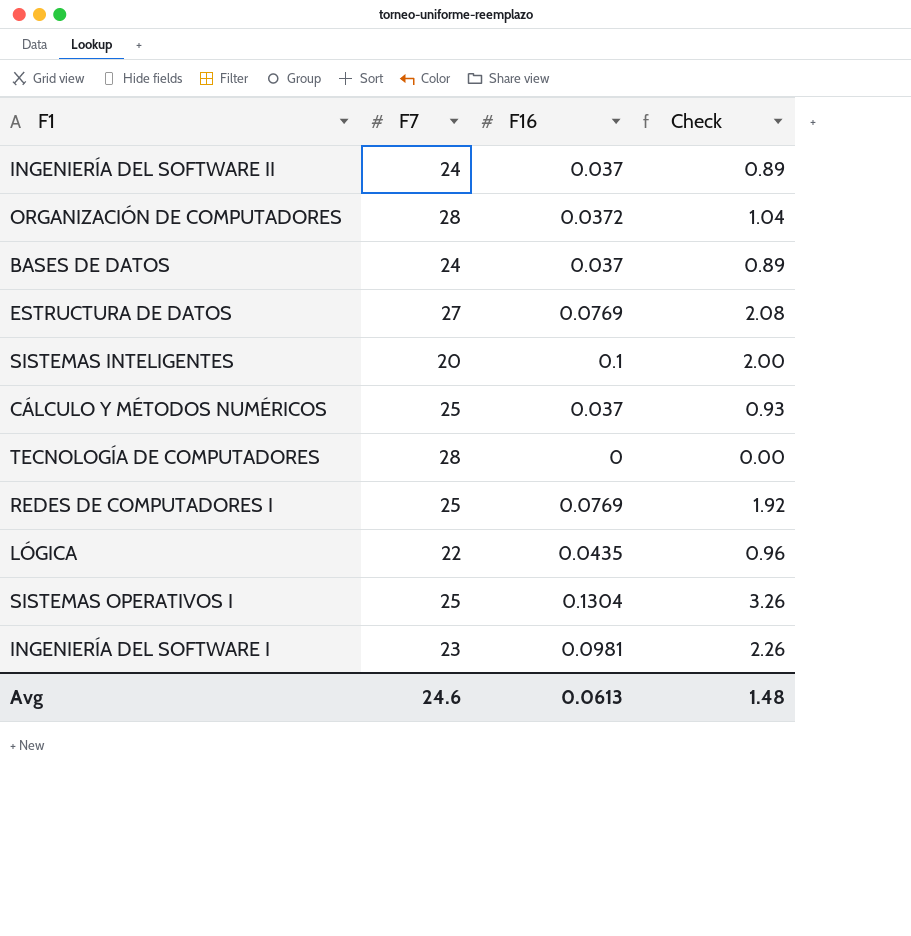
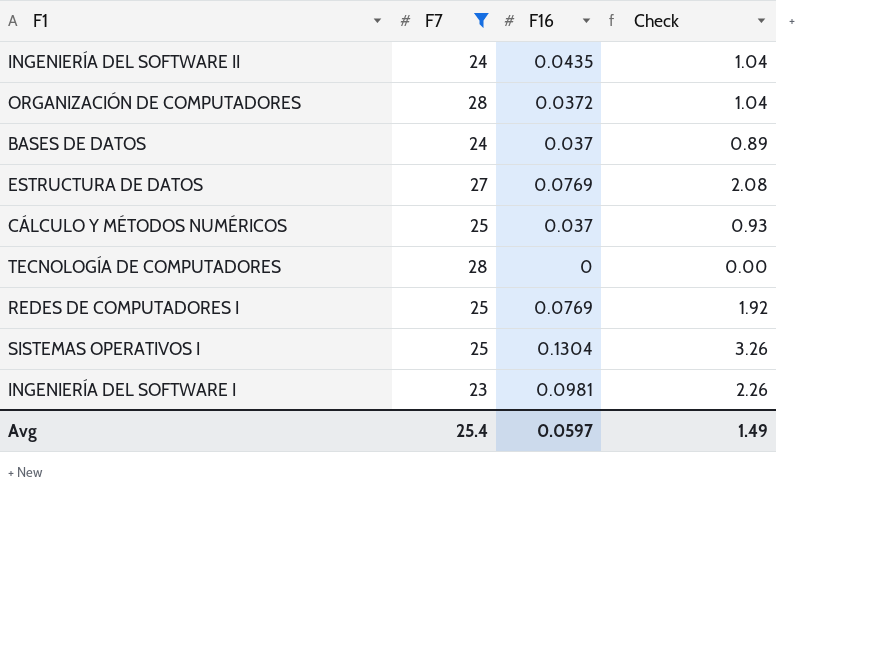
filter: none -> F7 >= 23
INGENIERÍA DEL SOFTWARE II | F16: 0.037 -> 0.0435
INGENIERÍA DEL SOFTWARE II | Check: 0.89 -> 1.04
Avg | F7: 24.6 -> 25.4
Avg | F16: 0.0613 -> 0.0597
Avg | Check: 1.48 -> 1.49

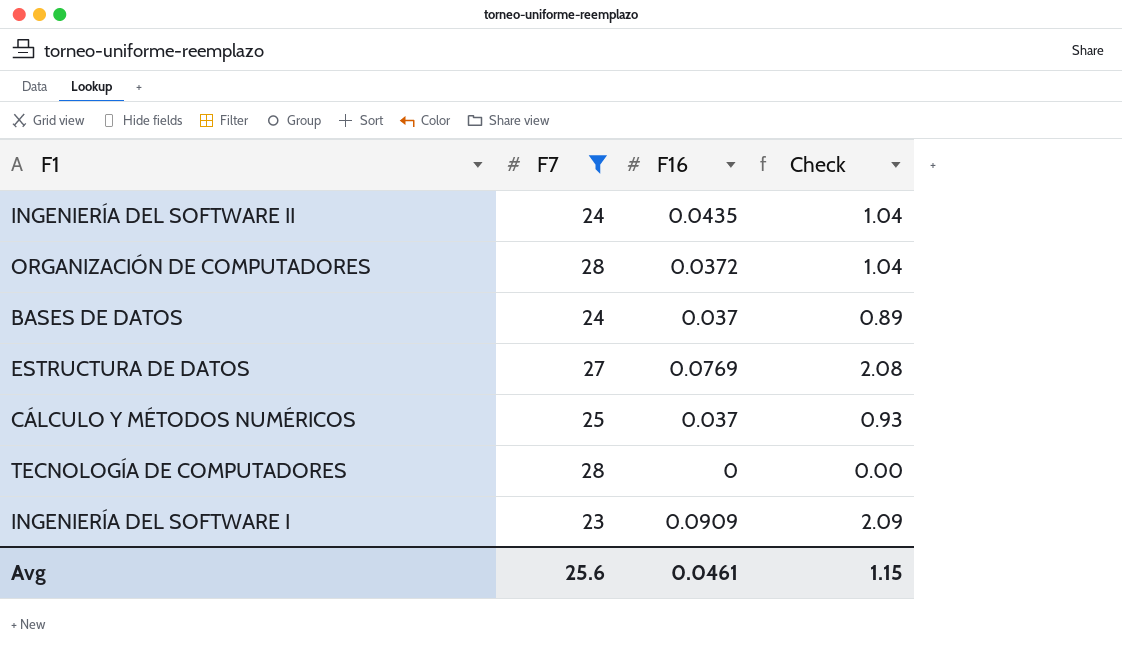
row REDES DE COMPUTADORES I: 25 | 0.0769 | 1.92 -> none
row SISTEMAS OPERATIVOS I: 25 | 0.1304 | 3.26 -> none
INGENIERÍA DEL SOFTWARE I | F16: 0.0981 -> 0.0909
INGENIERÍA DEL SOFTWARE I | Check: 2.26 -> 2.09
Avg | F7: 25.4 -> 25.6
Avg | F16: 0.0597 -> 0.0461
Avg | Check: 1.49 -> 1.15

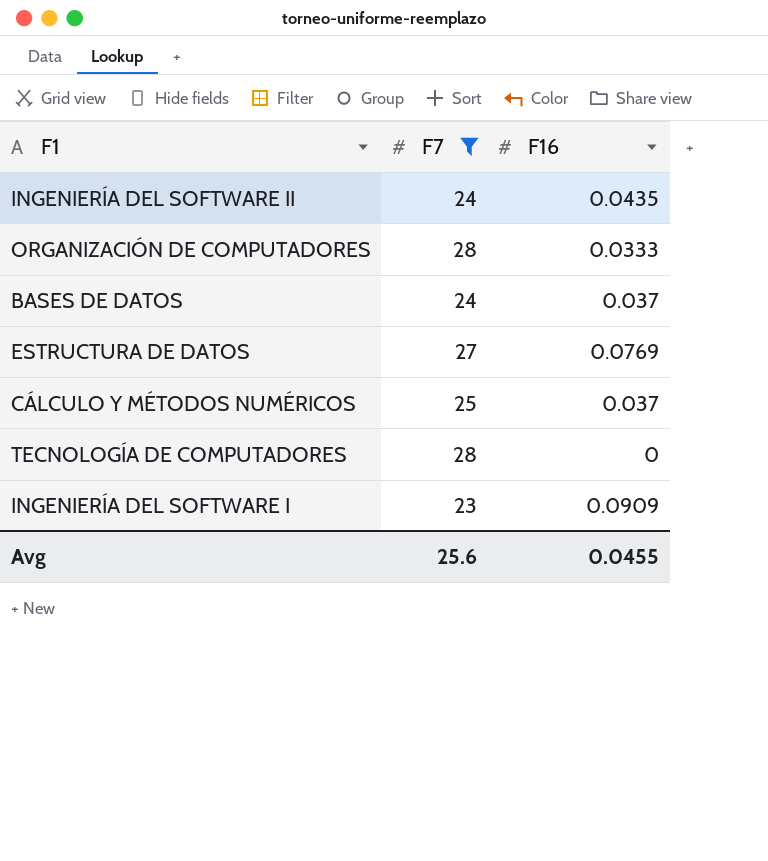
column Check | formula: [F7] * [F16] -> none
ORGANIZACIÓN DE COMPUTADORES | F16: 0.0372 -> 0.0333
Avg | F16: 0.0461 -> 0.0455

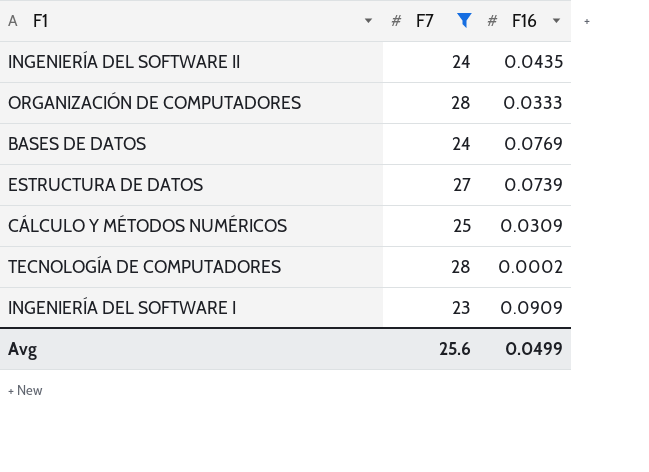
BASES DE DATOS | F16: 0.037 -> 0.0769
ESTRUCTURA DE DATOS | F16: 0.0769 -> 0.0739
CÁLCULO Y MÉTODOS NUMÉRICOS | F16: 0.037 -> 0.0309
TECNOLOGÍA DE COMPUTADORES | F16: 0 -> 0.0002
Avg | F16: 0.0455 -> 0.0499

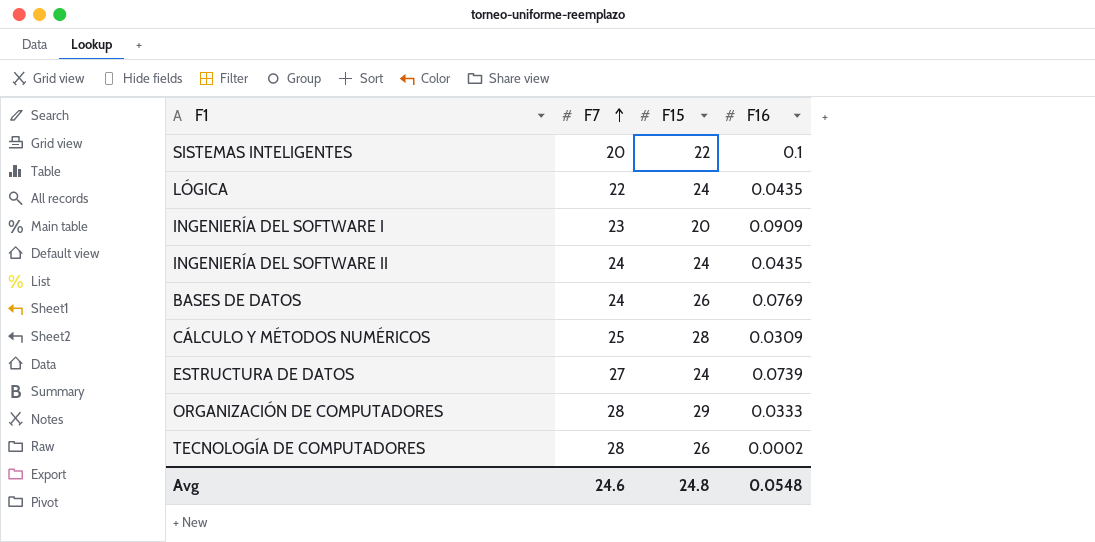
filter: F7 >= 23 -> none
row order: none -> F7 ascending
column F15 | position: none -> 3
Avg | F7: 25.6 -> 24.6
Avg | F16: 0.0499 -> 0.0548

